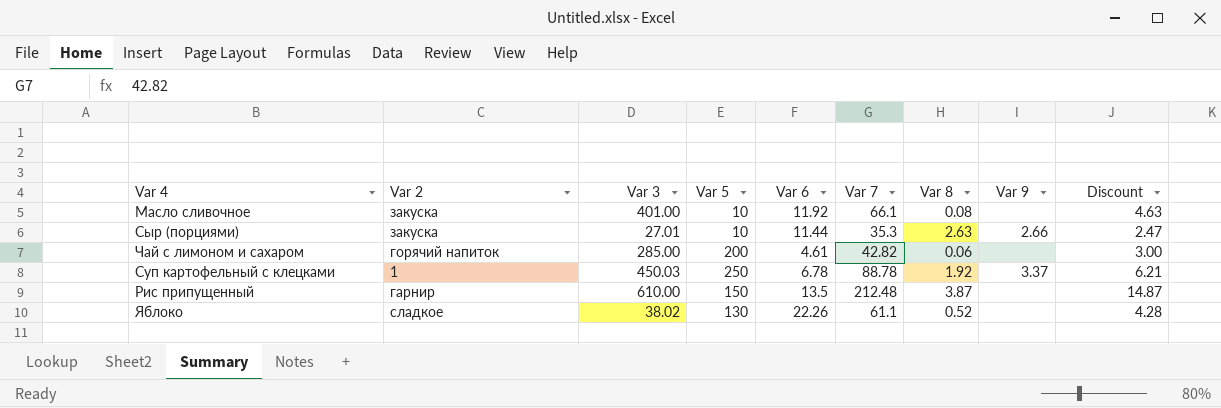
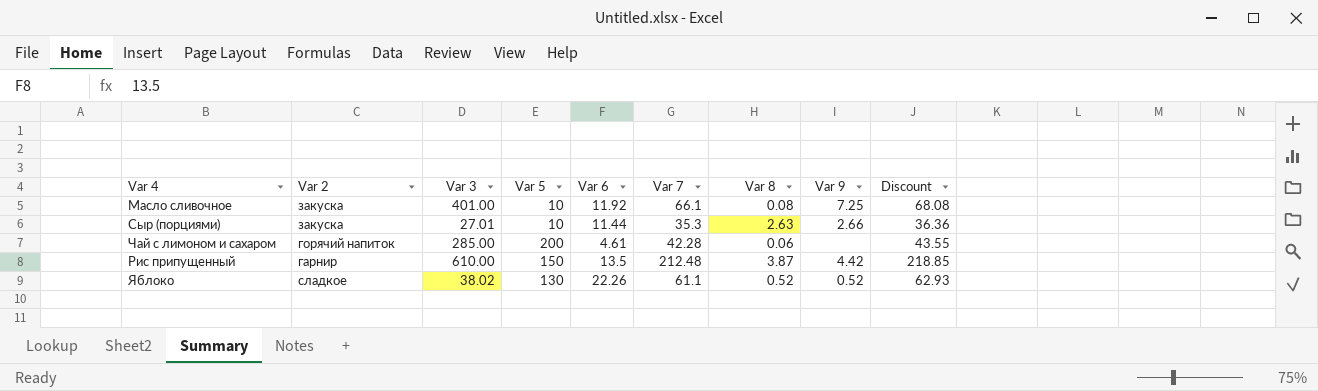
column Discount | formula: [Var 7] * 0.07 -> [Var 7] * 1.03
row Суп картофельный с клецками: 1 | 450.03 | 250 | 6.78 | 88.78 | 1.92 | 3.37 | 6.21 -> none
Масло сливочное | Var 9: none -> 7.25
Чай с лимоном и сахаром | Var 7: 42.82 -> 42.28
Рис припущенный | Var 9: none -> 4.42
Яблоко | Var 9: none -> 0.52

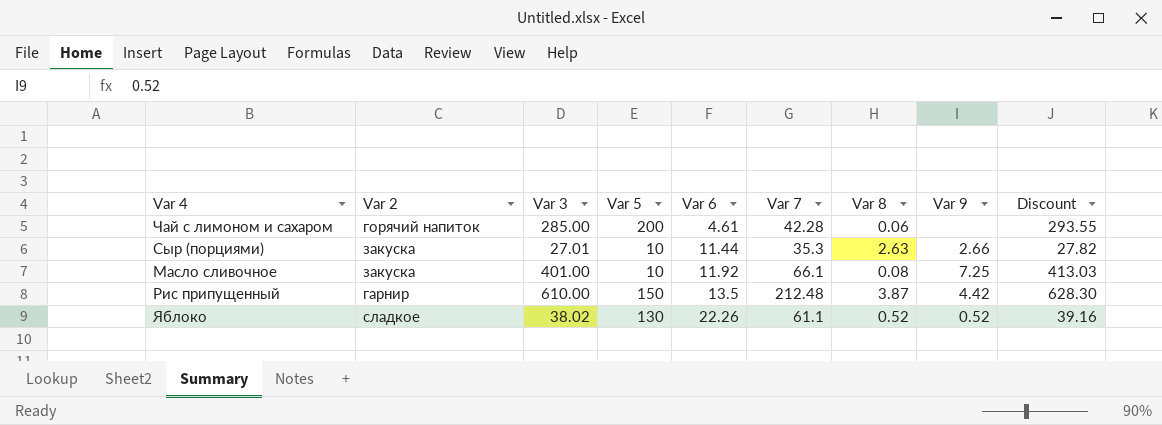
row order: none -> Var 6 ascending
column Discount | formula: [Var 7] * 1.03 -> [Var 3] * 1.03

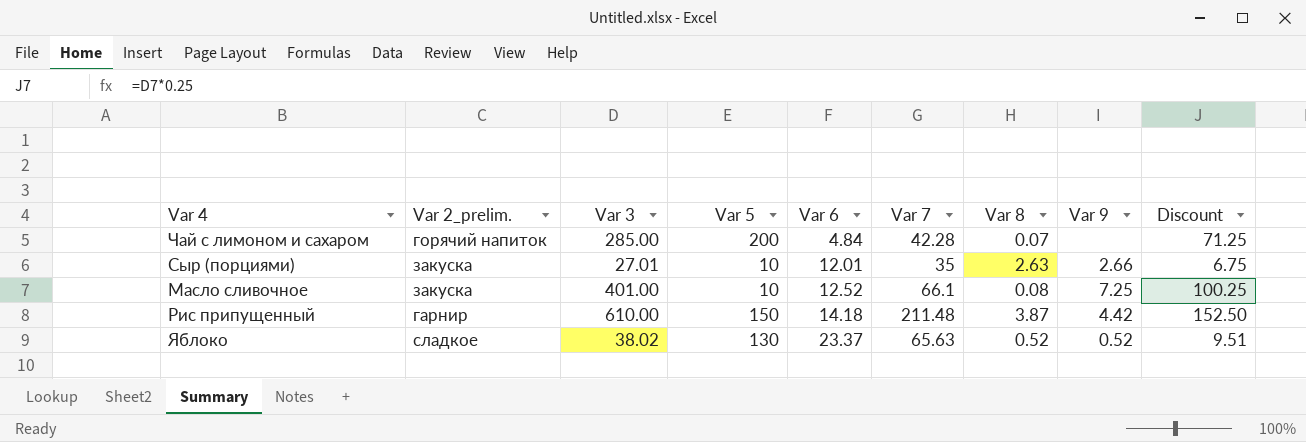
column name: Var 2 -> Var 2_prelim.
column Discount | formula: [Var 3] * 1.03 -> [Var 3] * 0.25
Чай с лимоном и сахаром | Var 6: 4.61 -> 4.84
Чай с лимоном и сахаром | Var 8: 0.06 -> 0.07
Сыр (порциями) | Var 6: 11.44 -> 12.01
Сыр (порциями) | Var 7: 35.3 -> 35
Масло сливочное | Var 6: 11.92 -> 12.52
Рис припущенный | Var 6: 13.5 -> 14.18
Рис припущенный | Var 7: 212.48 -> 211.48
Яблоко | Var 6: 22.26 -> 23.37
Яблоко | Var 7: 61.1 -> 65.63

